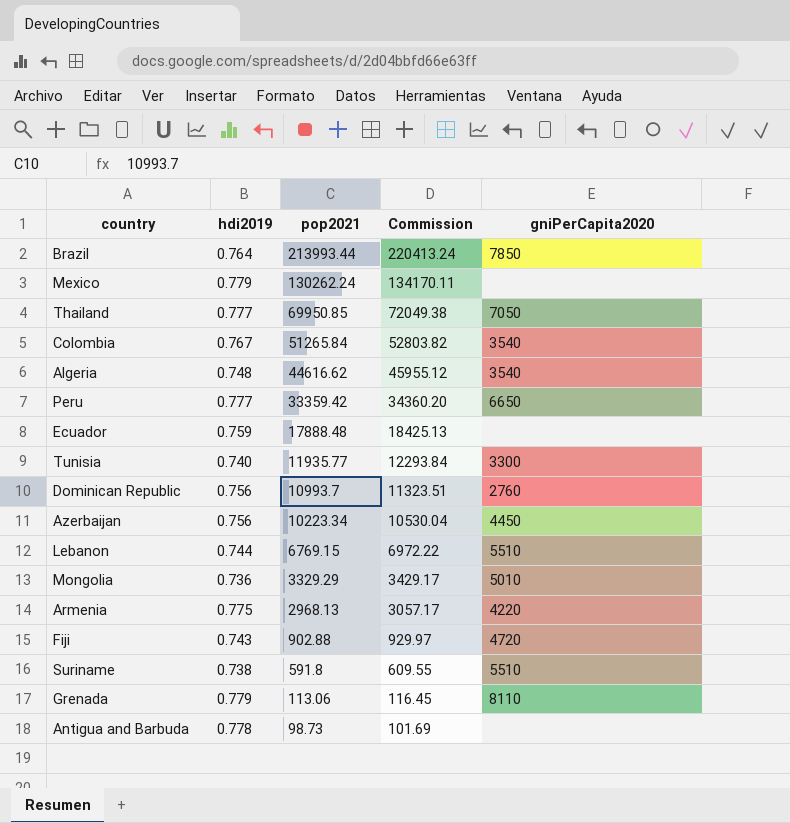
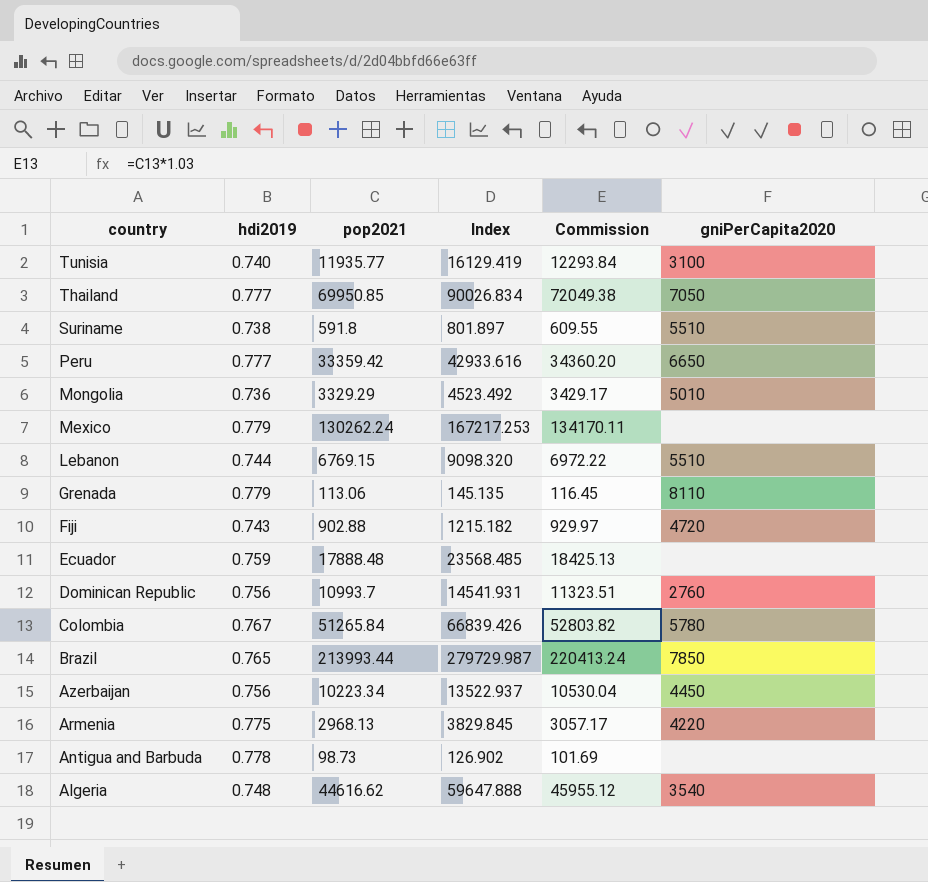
row order: pop2021 descending -> country descending
column Index | formula: none -> [pop2021] / [hdi2019]
Tunisia | gniPerCapita2020: 3300 -> 3100
Colombia | gniPerCapita2020: 3540 -> 5780
Brazil | hdi2019: 0.764 -> 0.765

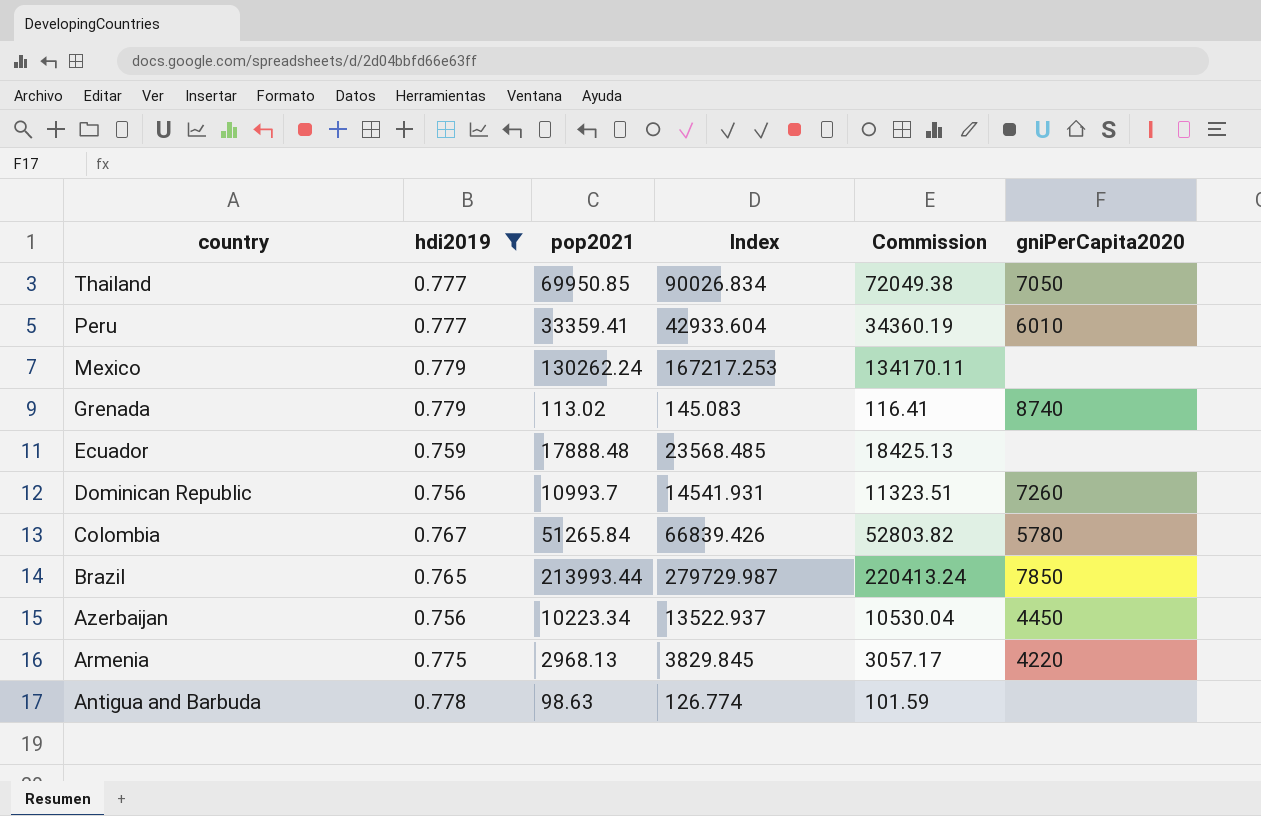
filter: none -> hdi2019 >= 0.756
Peru | pop2021: 33359.42 -> 33359.41
Peru | Index: 42933.616 -> 42933.604
Peru | Commission: 34360.20 -> 34360.19
Peru | gniPerCapita2020: 6650 -> 6010
Grenada | pop2021: 113.06 -> 113.02
Grenada | Index: 145.135 -> 145.083
Grenada | Commission: 116.45 -> 116.41
Grenada | gniPerCapita2020: 8110 -> 8740
Dominican Republic | gniPerCapita2020: 2760 -> 7260
Antigua and Barbuda | pop2021: 98.73 -> 98.63
Antigua and Barbuda | Index: 126.902 -> 126.774
Antigua and Barbuda | Commission: 101.69 -> 101.59

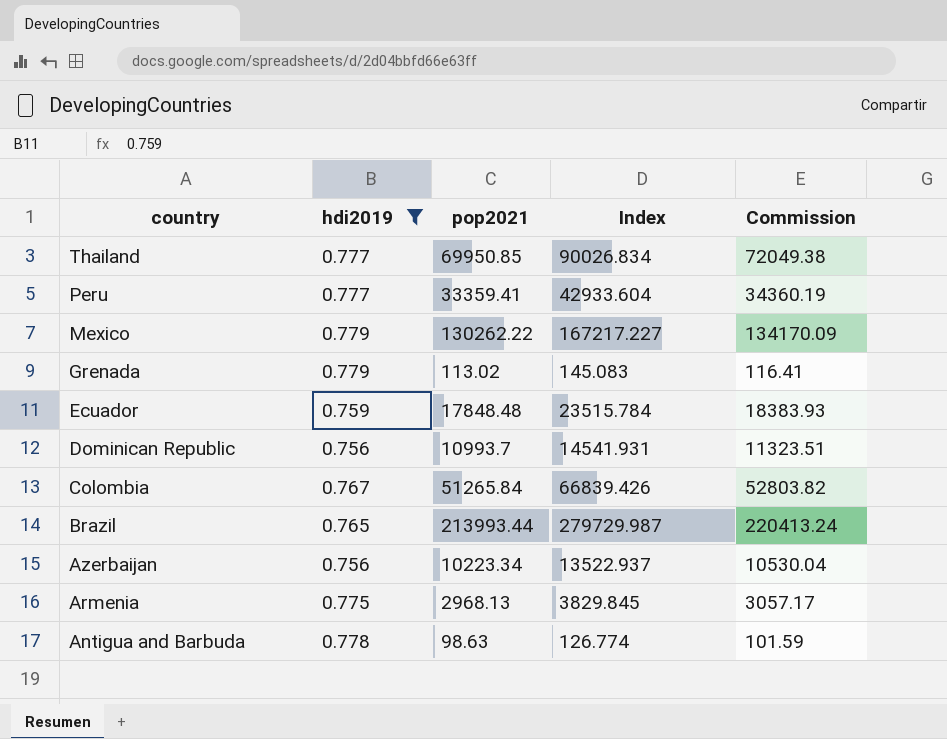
column gniPerCapita2020 | position: 6 -> none
Mexico | pop2021: 130262.24 -> 130262.22
Mexico | Index: 167217.253 -> 167217.227
Mexico | Commission: 134170.11 -> 134170.09
Ecuador | pop2021: 17888.48 -> 17848.48
Ecuador | Index: 23568.485 -> 23515.784
Ecuador | Commission: 18425.13 -> 18383.93

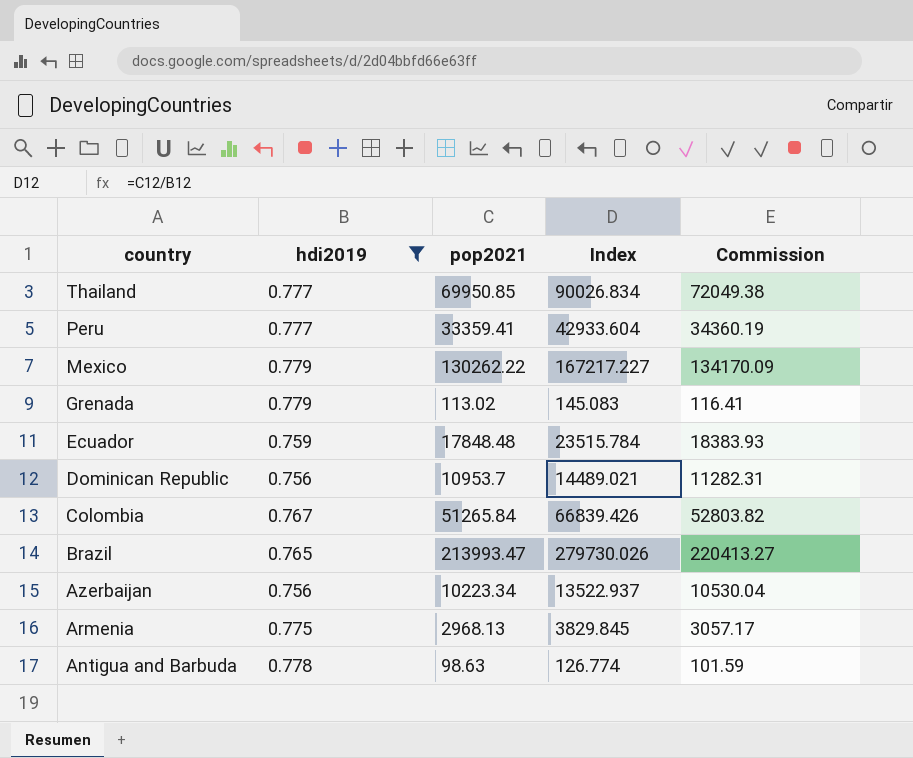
Dominican Republic | pop2021: 10993.7 -> 10953.7
Dominican Republic | Index: 14541.931 -> 14489.021
Dominican Republic | Commission: 11323.51 -> 11282.31
Brazil | pop2021: 213993.44 -> 213993.47
Brazil | Index: 279729.987 -> 279730.026
Brazil | Commission: 220413.24 -> 220413.27

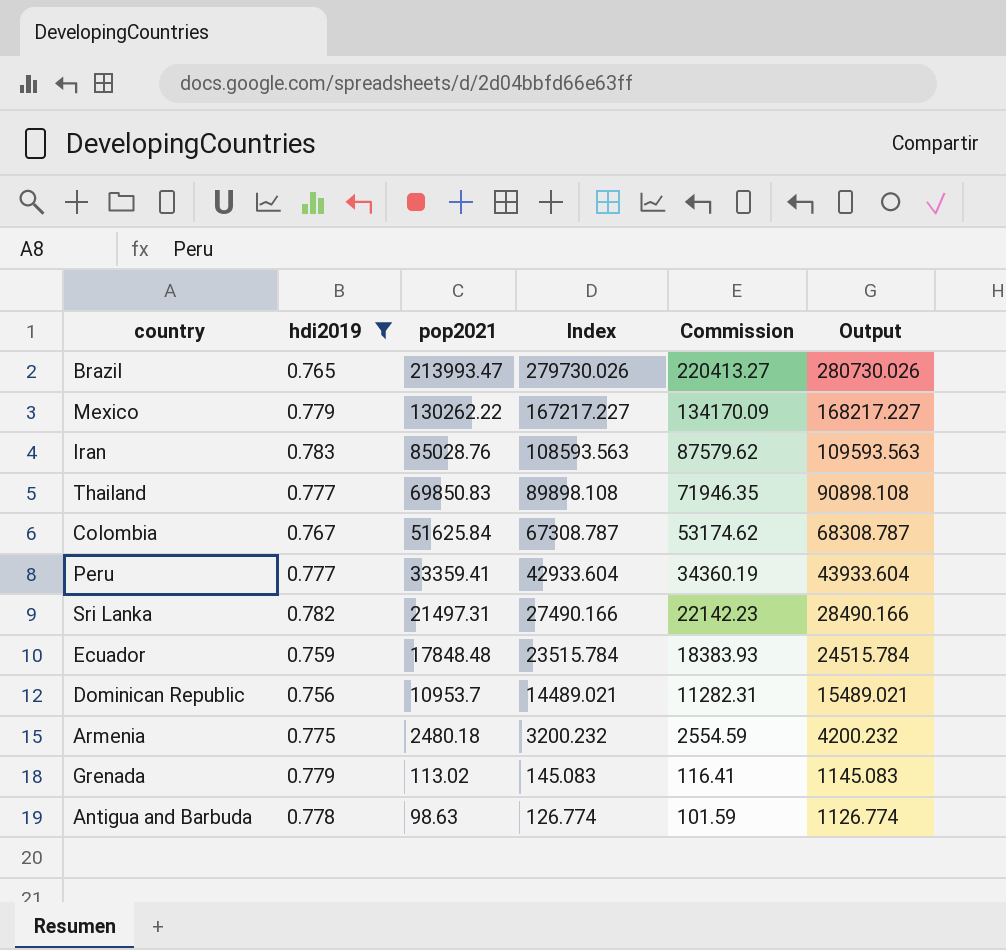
row order: country descending -> pop2021 descending
column Output | formula: none -> [Index] + 1000
row Azerbaijan: 0.756 | 10223.34 | 13522.937 | 10530.04 -> none
row Iran: none -> 0.783 | 85028.76 | 108593.563 | 87579.62 | 109593.563
Thailand | pop2021: 69950.85 -> 69850.83
Thailand | Index: 90026.834 -> 89898.108
Thailand | Commission: 72049.38 -> 71946.35
Colombia | pop2021: 51265.84 -> 51625.84
Colombia | Index: 66839.426 -> 67308.787
Colombia | Commission: 52803.82 -> 53174.62
row Sri Lanka: none -> 0.782 | 21497.31 | 27490.166 | 22142.23 | 28490.166
Armenia | pop2021: 2968.13 -> 2480.18
Armenia | Index: 3829.845 -> 3200.232
Armenia | Commission: 3057.17 -> 2554.59

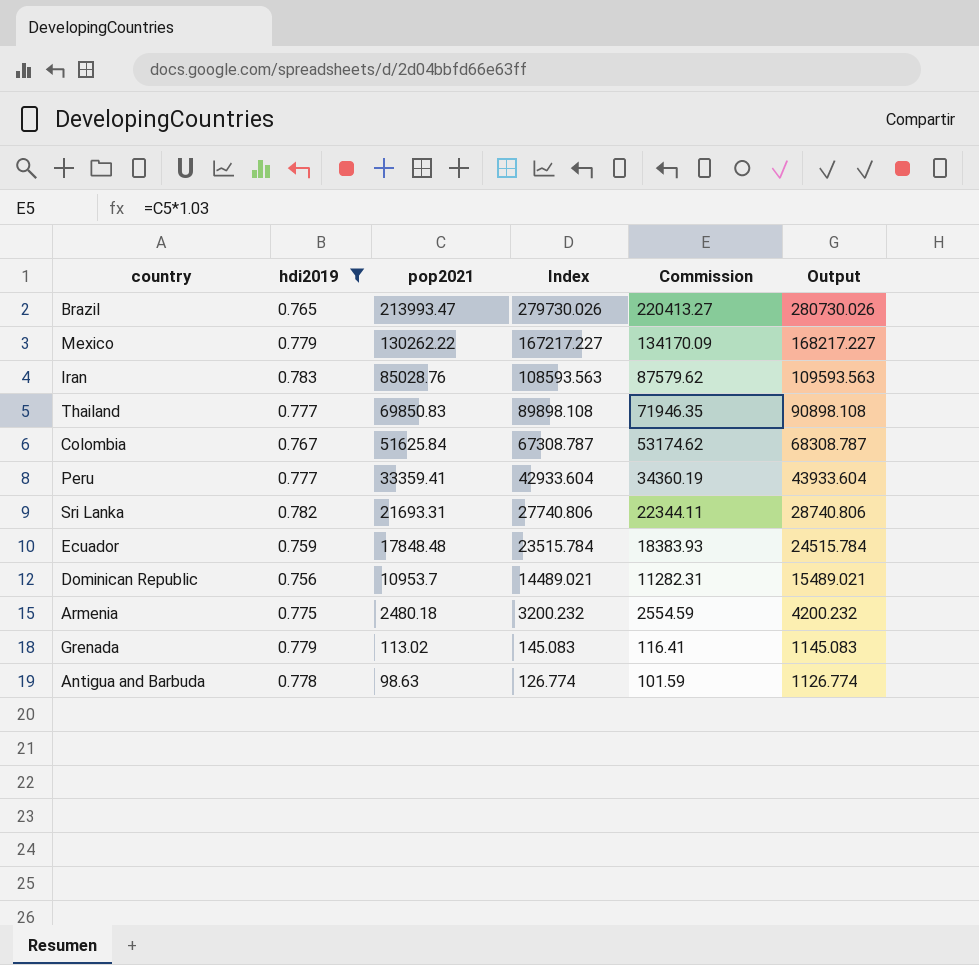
Sri Lanka | pop2021: 21497.31 -> 21693.31
Sri Lanka | Index: 27490.166 -> 27740.806
Sri Lanka | Commission: 22142.23 -> 22344.11
Sri Lanka | Output: 28490.166 -> 28740.806

